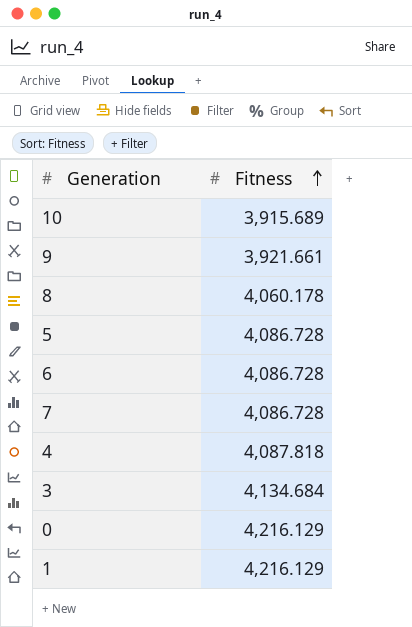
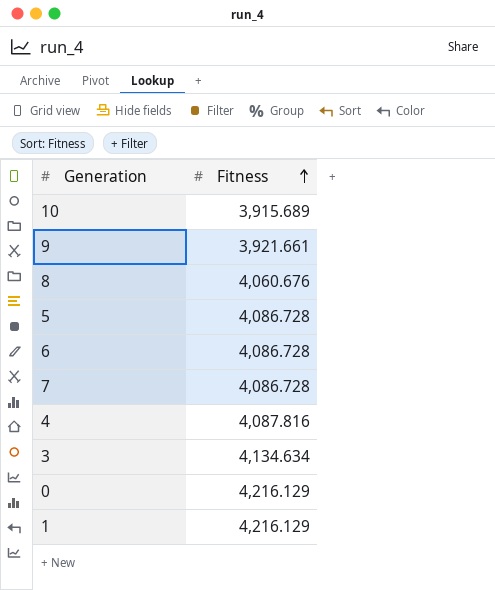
8 | Fitness: 4,060.178 -> 4,060.676
4 | Fitness: 4,087.818 -> 4,087.816
3 | Fitness: 4,134.684 -> 4,134.634

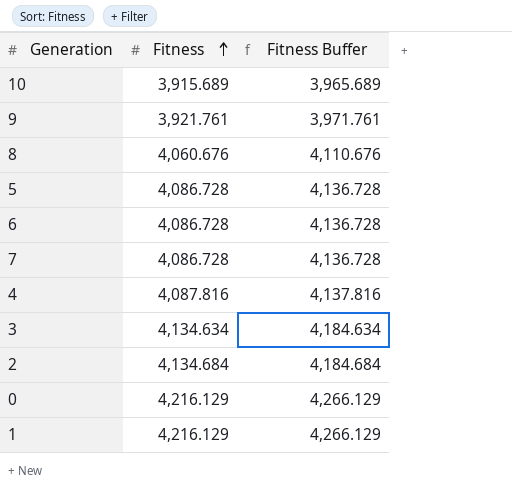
column Fitness Buffer | formula: none -> [Fitness] + 50
9 | Fitness: 3,921.661 -> 3,921.761
row 2: none -> 4,134.684 | 4,184.684

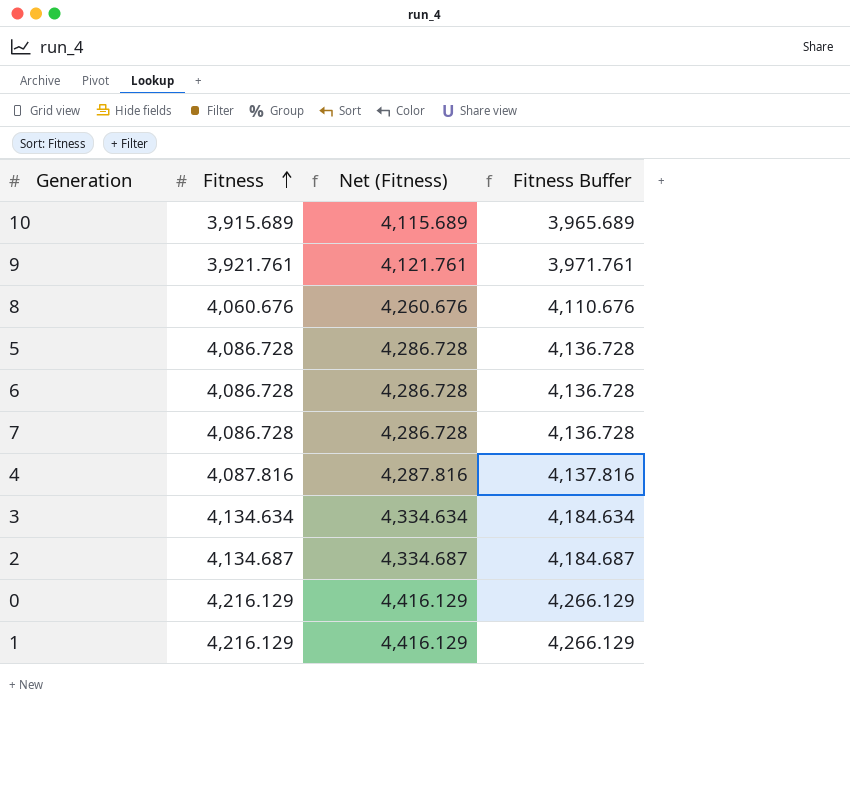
column Net (Fitness) | formula: none -> [Fitness] + 200
2 | Fitness: 4,134.684 -> 4,134.687
2 | Fitness Buffer: 4,184.684 -> 4,184.687

